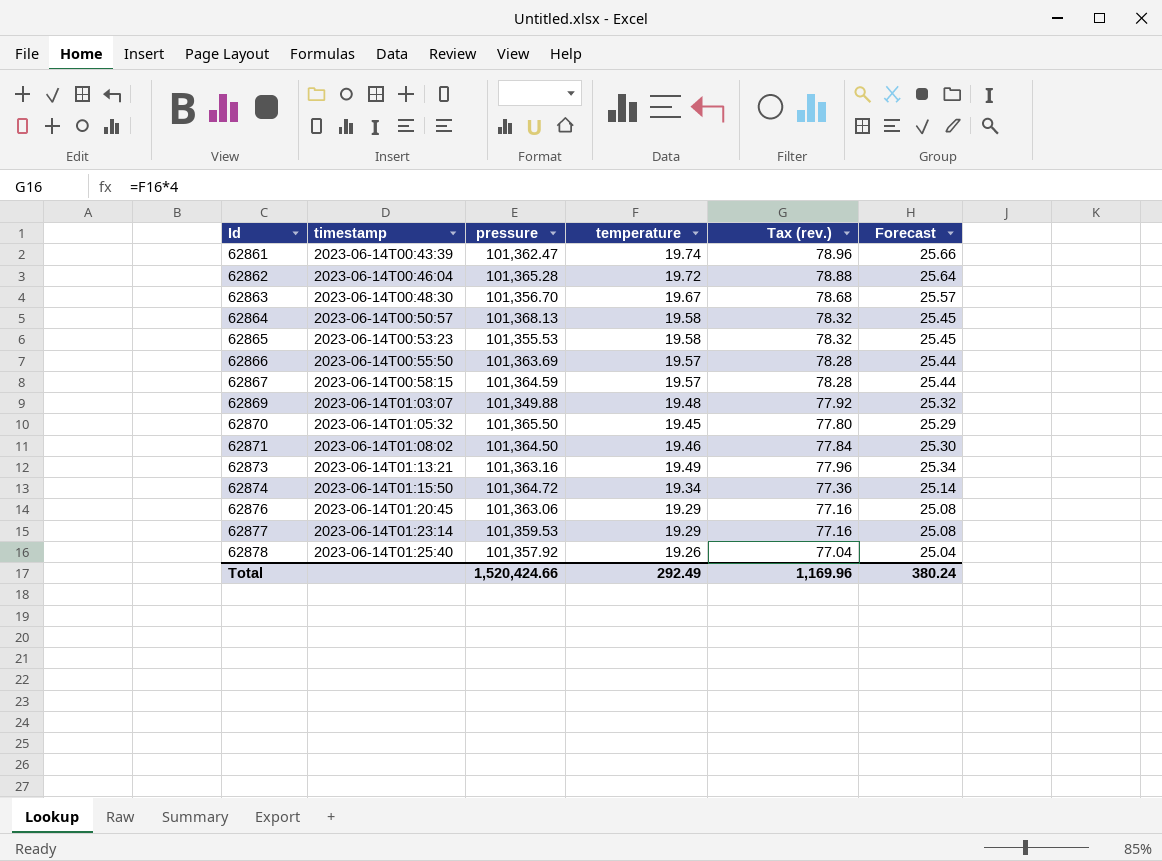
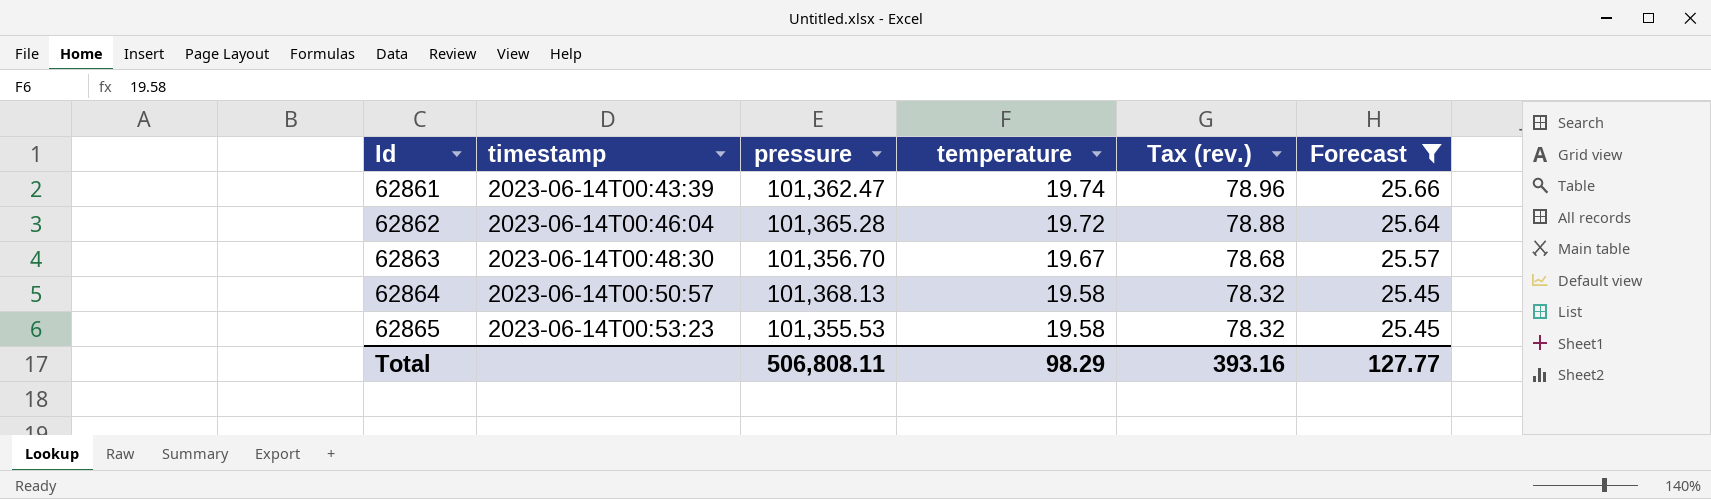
filter: none -> Forecast >= 25.45
Total | pressure: 1,520,424.66 -> 506,808.11
Total | temperature: 292.49 -> 98.29
Total | Tax (rev.): 1,169.96 -> 393.16
Total | Forecast: 380.24 -> 127.77

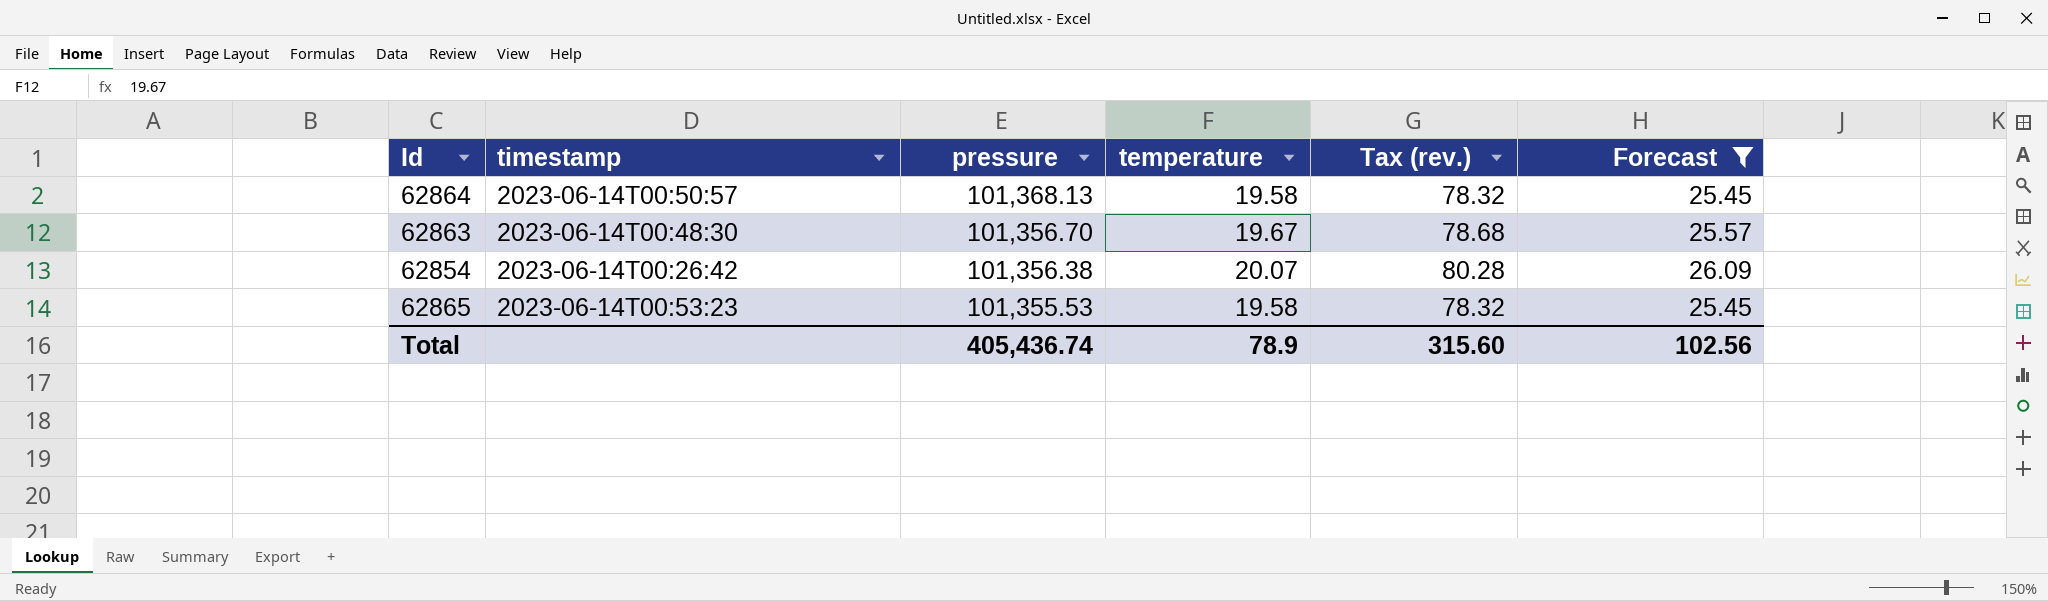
row order: Id ascending -> pressure descending
row 62861: 2023-06-14T00:43:39 | 101,362.47 | 19.74 | 78.96 | 25.66 -> none
row 62862: 2023-06-14T00:46:04 | 101,365.28 | 19.72 | 78.88 | 25.64 -> none
row 62854: none -> 2023-06-14T00:26:42 | 101,356.38 | 20.07 | 80.28 | 26.09
Total | pressure: 506,808.11 -> 405,436.74
Total | temperature: 98.29 -> 78.9
Total | Tax (rev.): 393.16 -> 315.60
Total | Forecast: 127.77 -> 102.56

